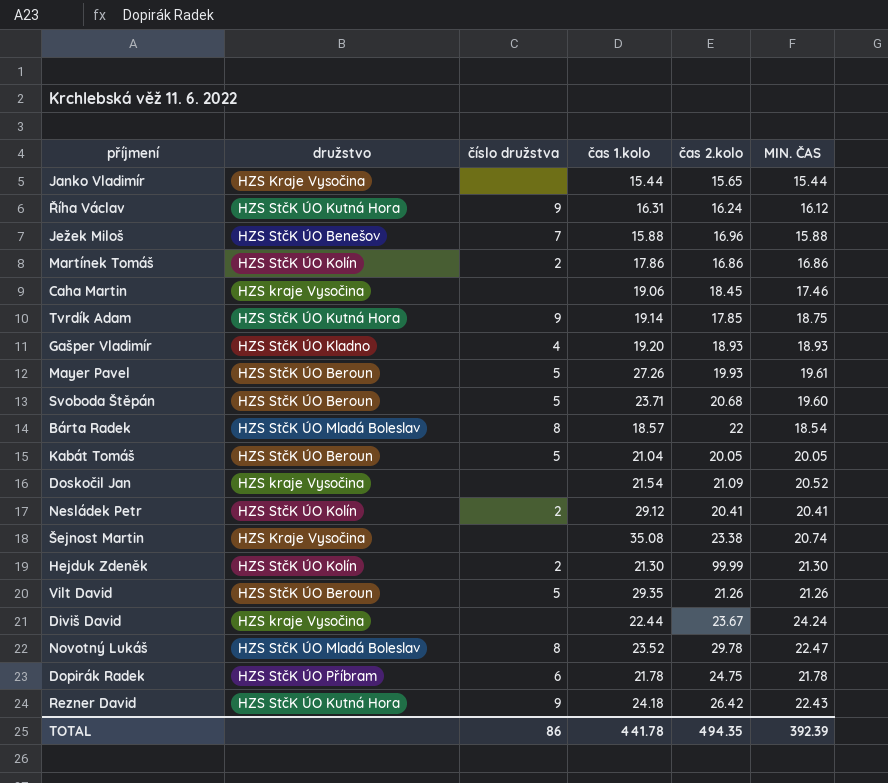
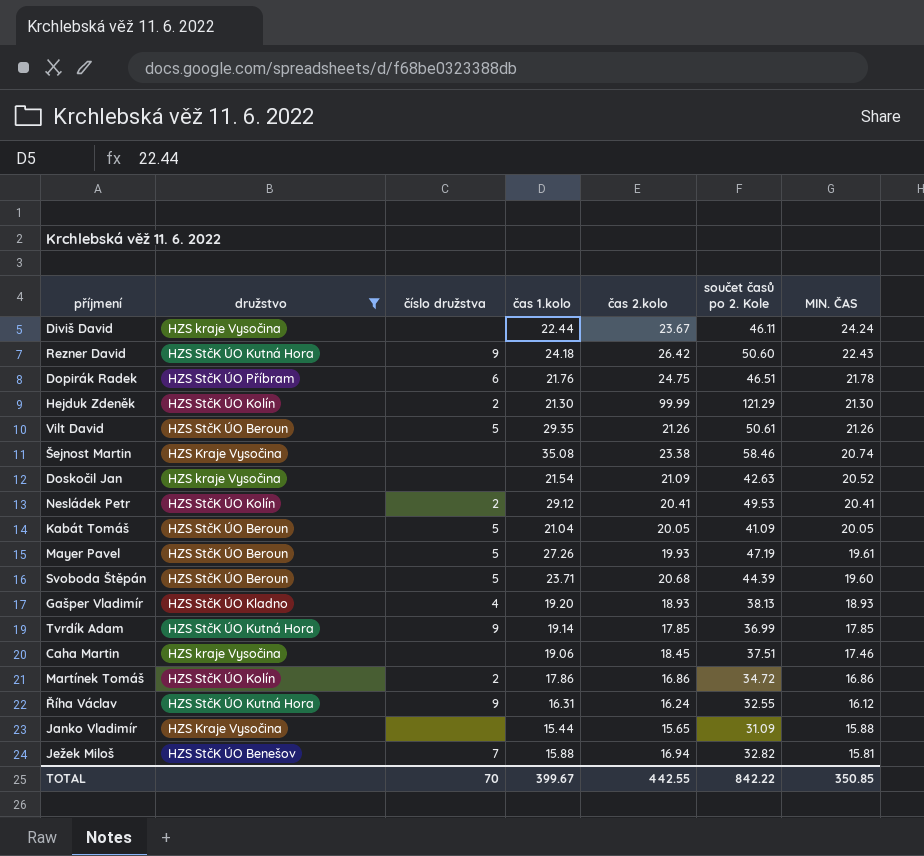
filter: none -> družstvo != HZS StčK ÚO Mladá Boleslav
row order: none -> MIN. ČAS descending
column součet časů po 2. Kole | formula: none -> [čas 1.kolo] + [čas 2.kolo]
Dopirák Radek | čas 1.kolo: 21.78 -> 21.76
Tvrdík Adam | MIN. ČAS: 18.75 -> 17.85
Janko Vladimír | MIN. ČAS: 15.44 -> 15.88
Ježek Miloš | čas 2.kolo: 16.96 -> 16.94
Ježek Miloš | MIN. ČAS: 15.88 -> 15.81
TOTAL | číslo družstva: 86 -> 70
TOTAL | čas 1.kolo: 441.78 -> 399.67
TOTAL | čas 2.kolo: 494.35 -> 442.55
TOTAL | MIN. ČAS: 392.39 -> 350.85

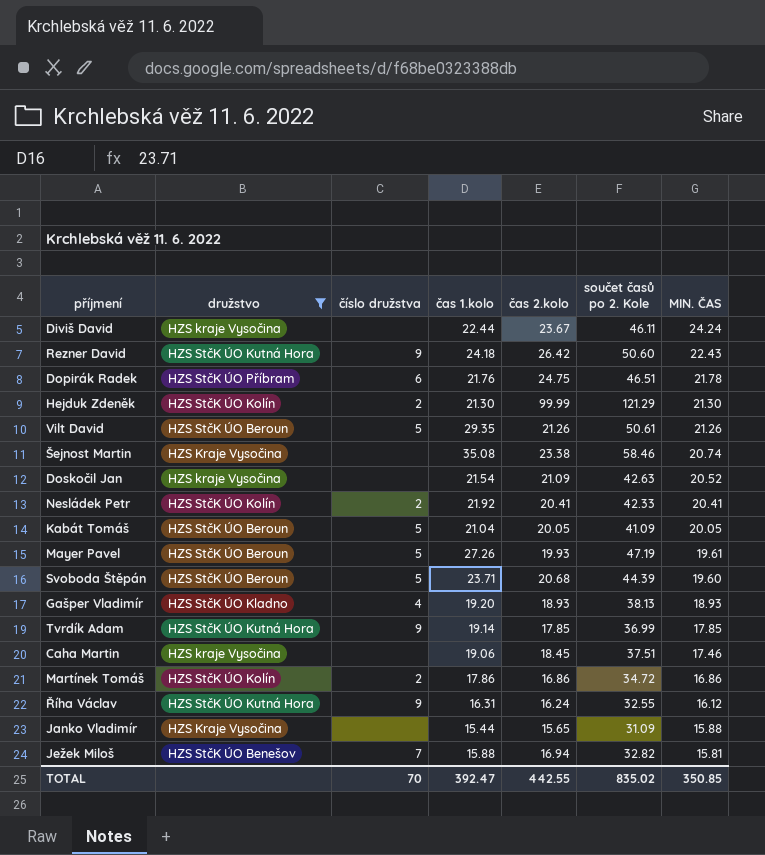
Nesládek Petr | čas 1.kolo: 29.12 -> 21.92
Nesládek Petr | součet časů po 2. Kole: 49.53 -> 42.33
TOTAL | čas 1.kolo: 399.67 -> 392.47
TOTAL | součet časů po 2. Kole: 842.22 -> 835.02

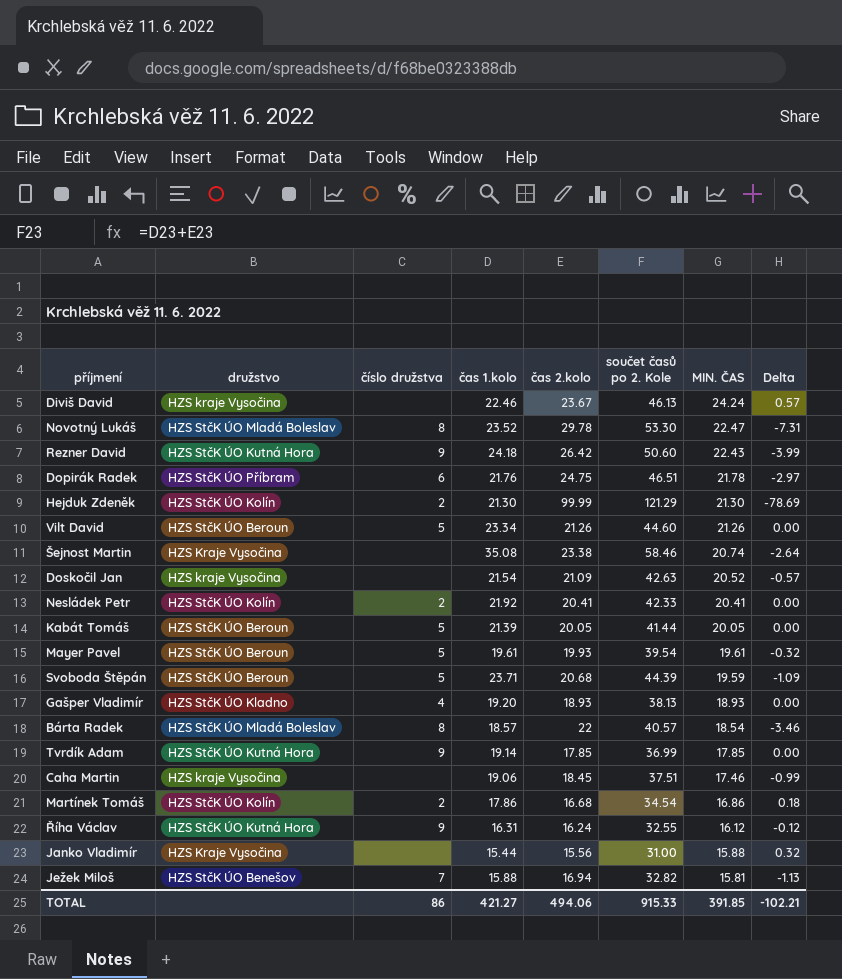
filter: družstvo != HZS StčK ÚO Mladá Boleslav -> none
column Delta | formula: none -> [MIN. ČAS] - [čas 2.kolo]
Diviš David | čas 1.kolo: 22.44 -> 22.46
Diviš David | součet časů po 2. Kole: 46.11 -> 46.13
Vilt David | čas 1.kolo: 29.35 -> 23.34
Vilt David | součet časů po 2. Kole: 50.61 -> 44.60
Kabát Tomáš | čas 1.kolo: 21.04 -> 21.39
Kabát Tomáš | součet časů po 2. Kole: 41.09 -> 41.44
Mayer Pavel | čas 1.kolo: 27.26 -> 19.61
Mayer Pavel | součet časů po 2. Kole: 47.19 -> 39.54
Svoboda Štěpán | MIN. ČAS: 19.60 -> 19.59
Martínek Tomáš | čas 2.kolo: 16.86 -> 16.68
Martínek Tomáš | součet časů po 2. Kole: 34.72 -> 34.54
Janko Vladimír | čas 2.kolo: 15.65 -> 15.56
Janko Vladimír | součet časů po 2. Kole: 31.09 -> 31.00
TOTAL | číslo družstva: 70 -> 86
TOTAL | čas 1.kolo: 392.47 -> 421.27
TOTAL | čas 2.kolo: 442.55 -> 494.06
TOTAL | součet časů po 2. Kole: 835.02 -> 915.33
TOTAL | MIN. ČAS: 350.85 -> 391.85

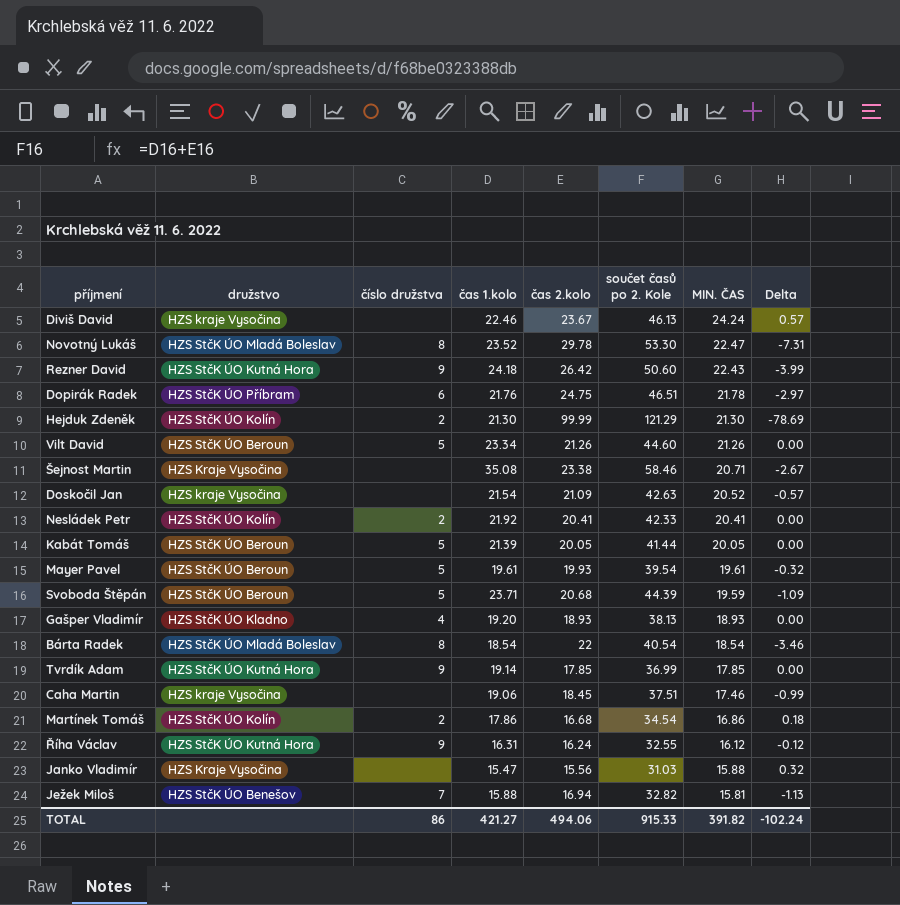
Šejnost Martin | MIN. ČAS: 20.74 -> 20.71
Šejnost Martin | Delta: -2.64 -> -2.67
Bárta Radek | čas 1.kolo: 18.57 -> 18.54
Bárta Radek | součet časů po 2. Kole: 40.57 -> 40.54
Janko Vladimír | čas 1.kolo: 15.44 -> 15.47
Janko Vladimír | součet časů po 2. Kole: 31.00 -> 31.03
TOTAL | MIN. ČAS: 391.85 -> 391.82
TOTAL | Delta: -102.21 -> -102.24

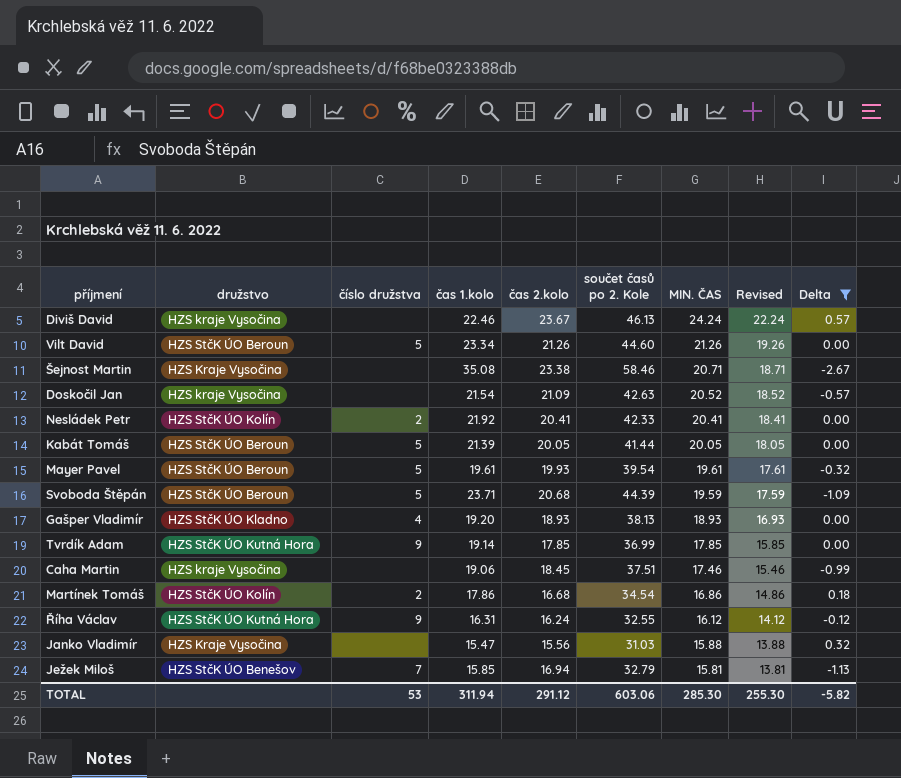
filter: none -> Delta >= -2.67
column Revised | formula: none -> [MIN. ČAS] - 2
Ježek Miloš | čas 1.kolo: 15.88 -> 15.85
Ježek Miloš | součet časů po 2. Kole: 32.82 -> 32.79
TOTAL | číslo družstva: 86 -> 53
TOTAL | čas 1.kolo: 421.27 -> 311.94
TOTAL | čas 2.kolo: 494.06 -> 291.12
TOTAL | součet časů po 2. Kole: 915.33 -> 603.06
TOTAL | MIN. ČAS: 391.82 -> 285.30
TOTAL | Delta: -102.24 -> -5.82

